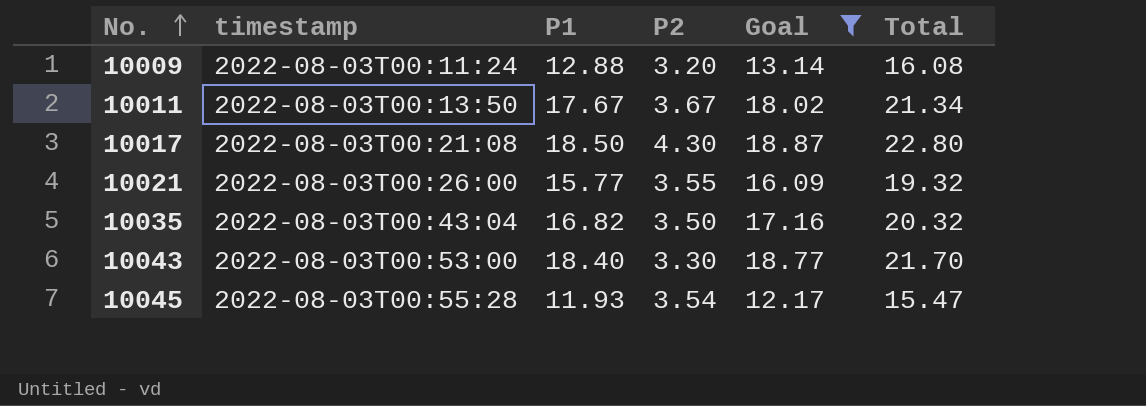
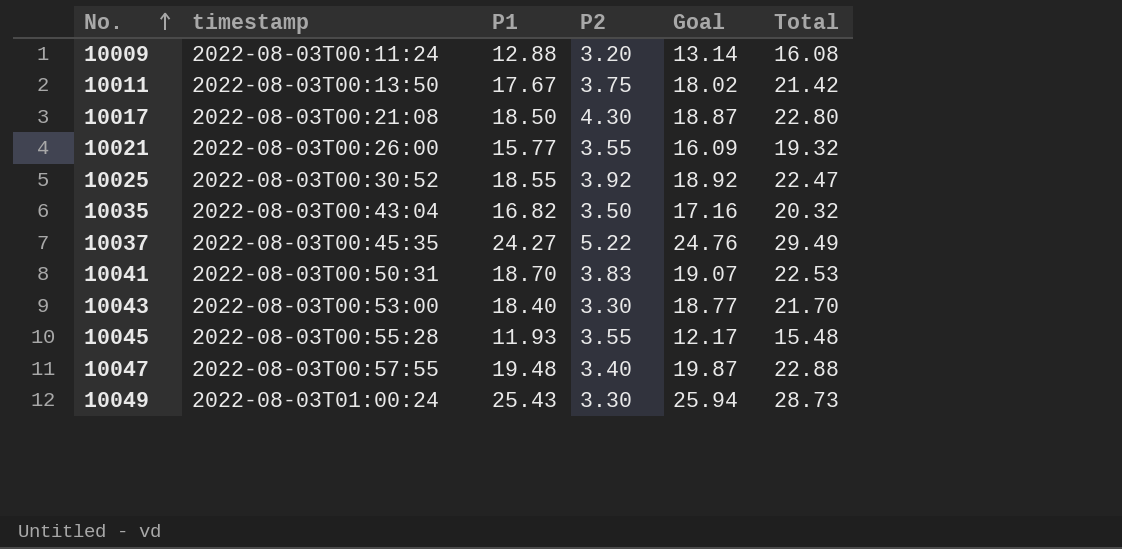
filter: Goal <= 18.87 -> none
10011 | P2: 3.67 -> 3.75
10011 | Total: 21.34 -> 21.42
10045 | P2: 3.54 -> 3.55
10045 | Total: 15.47 -> 15.48

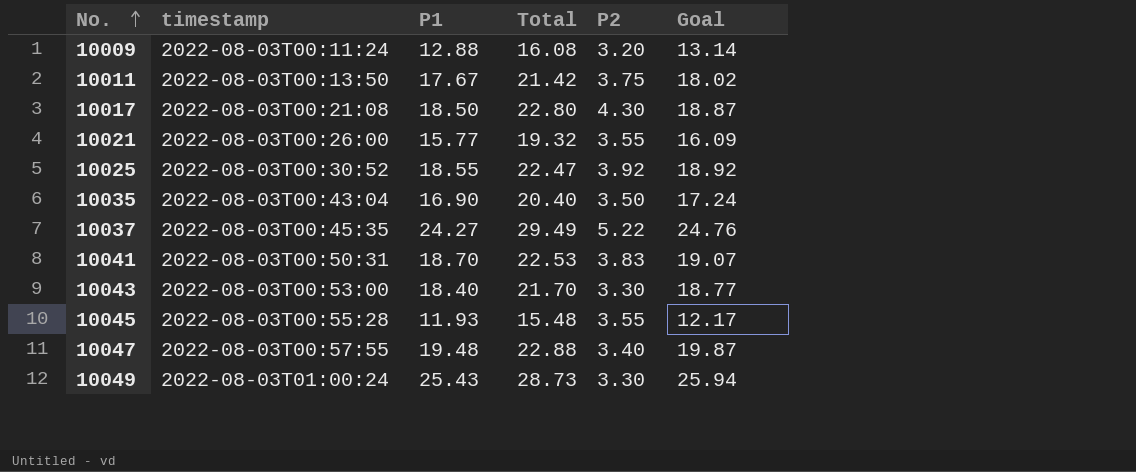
column Total | position: 6 -> 4
10035 | P1: 16.82 -> 16.90
10035 | Total: 20.32 -> 20.40
10035 | Goal: 17.16 -> 17.24

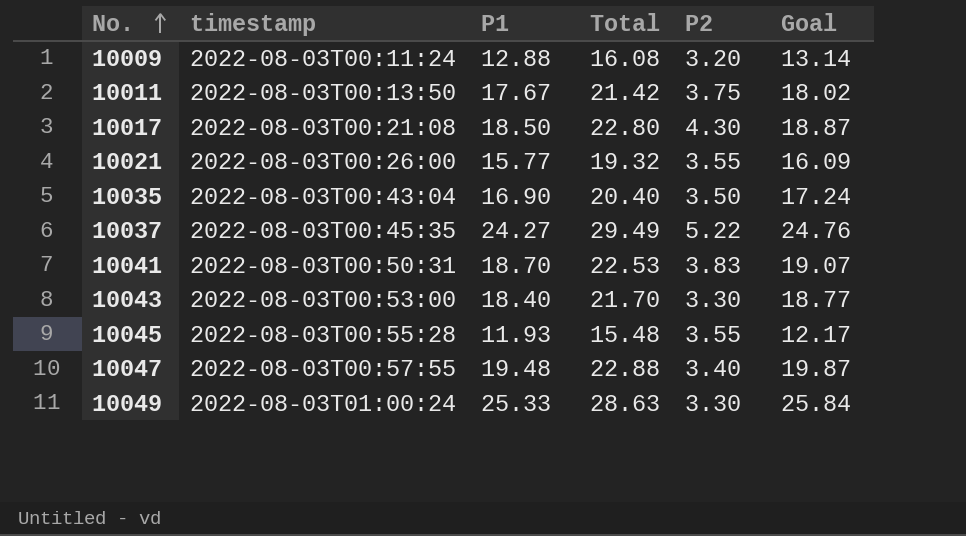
row 10025: 2022-08-03T00:30:52 | 18.55 | 22.47 | 3.92 | 18.92 -> none
10049 | P1: 25.43 -> 25.33
10049 | Total: 28.73 -> 28.63
10049 | Goal: 25.94 -> 25.84

